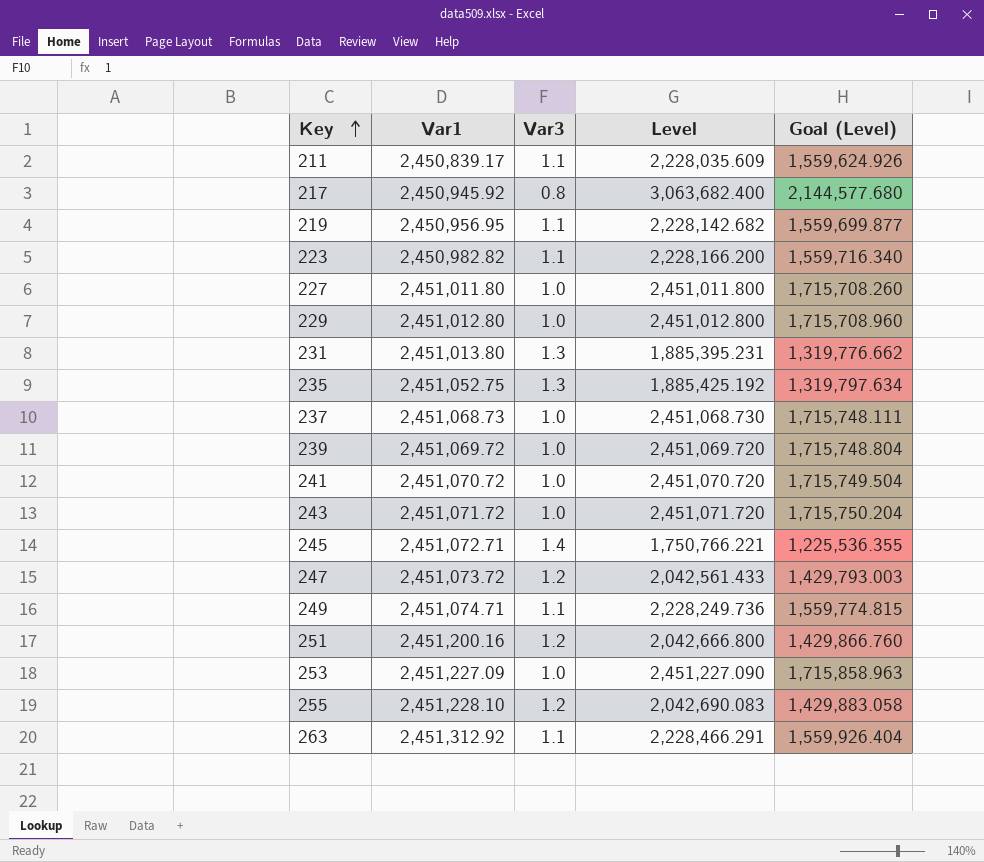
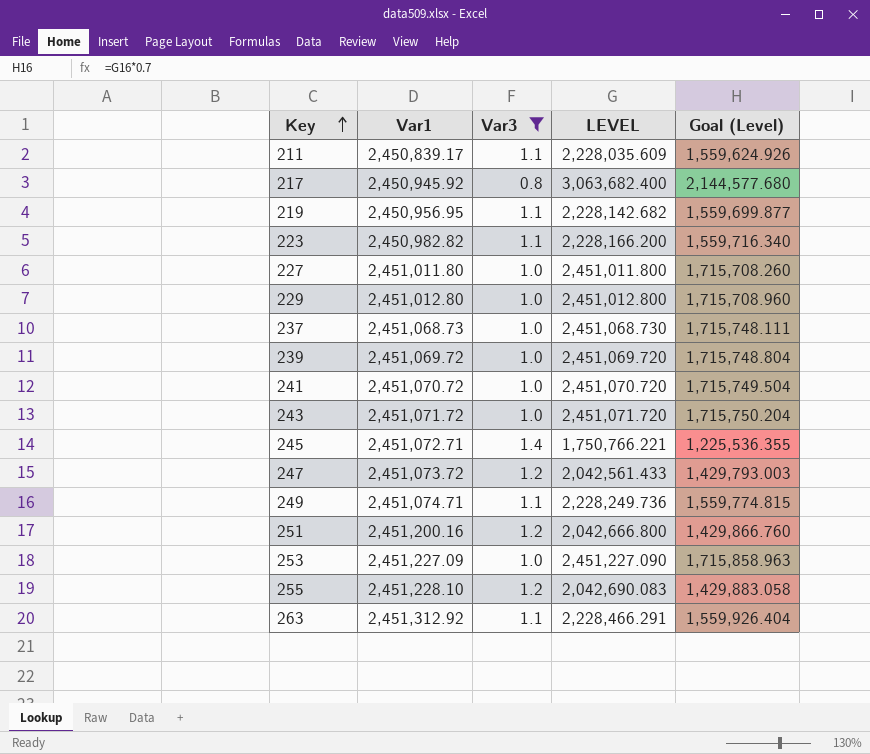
filter: none -> Var3 != 1.3
column name: Level -> LEVEL

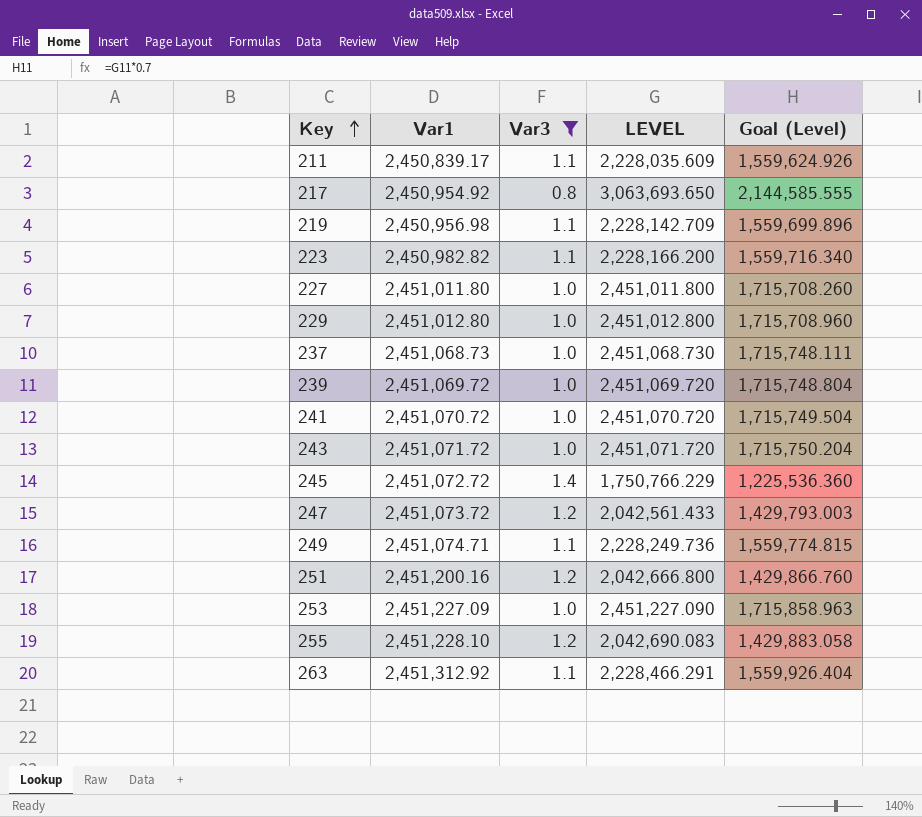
217 | Var1: 2,450,945.92 -> 2,450,954.92
217 | LEVEL: 3,063,682.400 -> 3,063,693.650
217 | Goal (Level): 2,144,577.680 -> 2,144,585.555
219 | Var1: 2,450,956.95 -> 2,450,956.98
219 | LEVEL: 2,228,142.682 -> 2,228,142.709
219 | Goal (Level): 1,559,699.877 -> 1,559,699.896
245 | Var1: 2,451,072.71 -> 2,451,072.72
245 | LEVEL: 1,750,766.221 -> 1,750,766.229
245 | Goal (Level): 1,225,536.355 -> 1,225,536.360

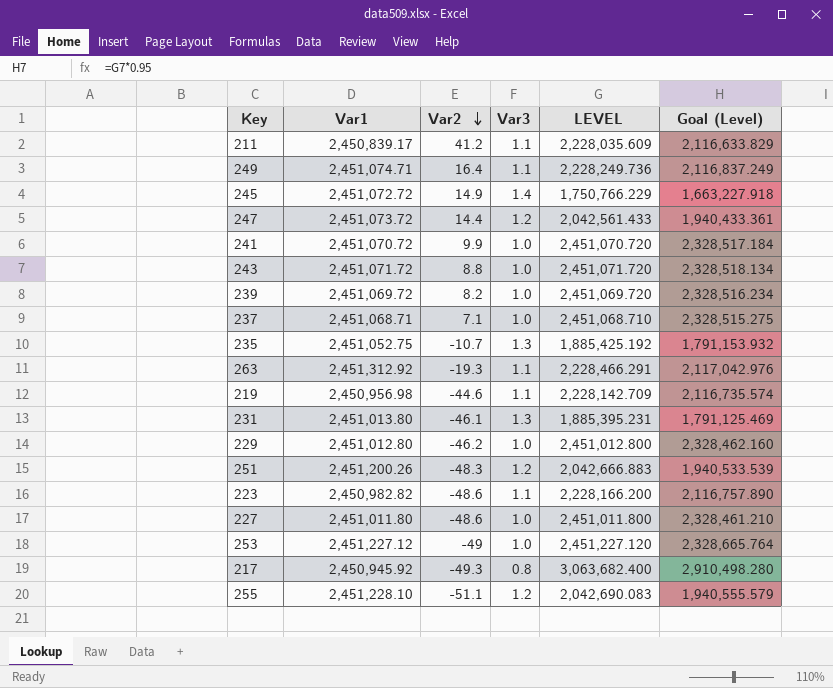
filter: Var3 != 1.3 -> none
row order: Key ascending -> Var2 descending
column Var2 | position: none -> 3
column Goal (Level) | formula: [LEVEL] * 0.7 -> [LEVEL] * 0.95
237 | Var1: 2,451,068.73 -> 2,451,068.71
237 | LEVEL: 2,451,068.730 -> 2,451,068.710
251 | Var1: 2,451,200.16 -> 2,451,200.26
251 | LEVEL: 2,042,666.800 -> 2,042,666.883
253 | Var1: 2,451,227.09 -> 2,451,227.12
253 | LEVEL: 2,451,227.090 -> 2,451,227.120
217 | Var1: 2,450,954.92 -> 2,450,945.92
217 | LEVEL: 3,063,693.650 -> 3,063,682.400

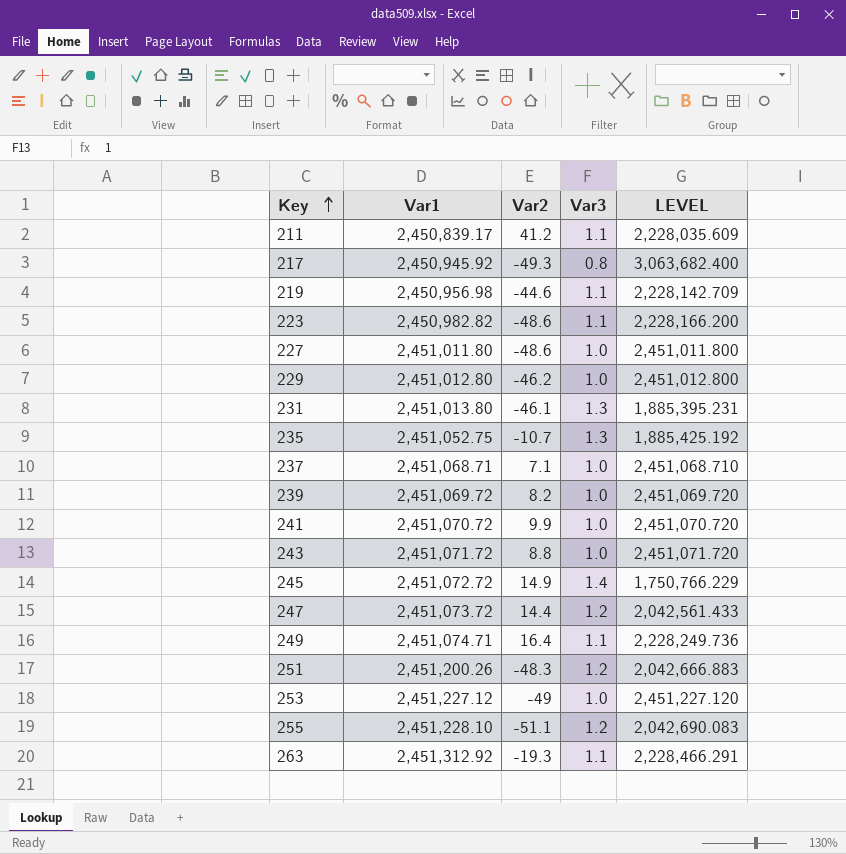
row order: Var2 descending -> Key ascending
column Goal (Level) | formula: [LEVEL] * 0.95 -> none

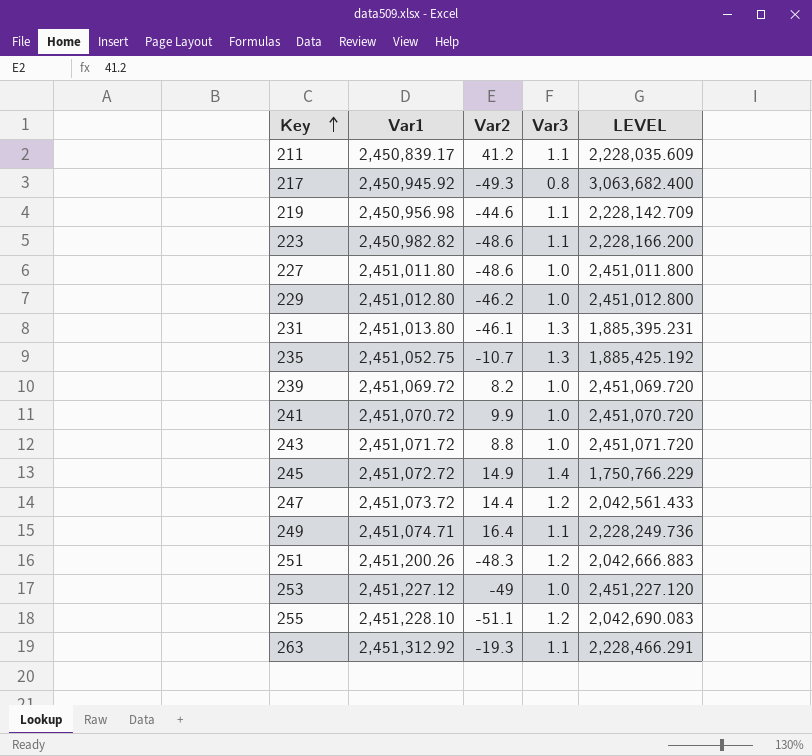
row 237: 2,451,068.71 | 7.1 | 1.0 | 2,451,068.710 -> none

